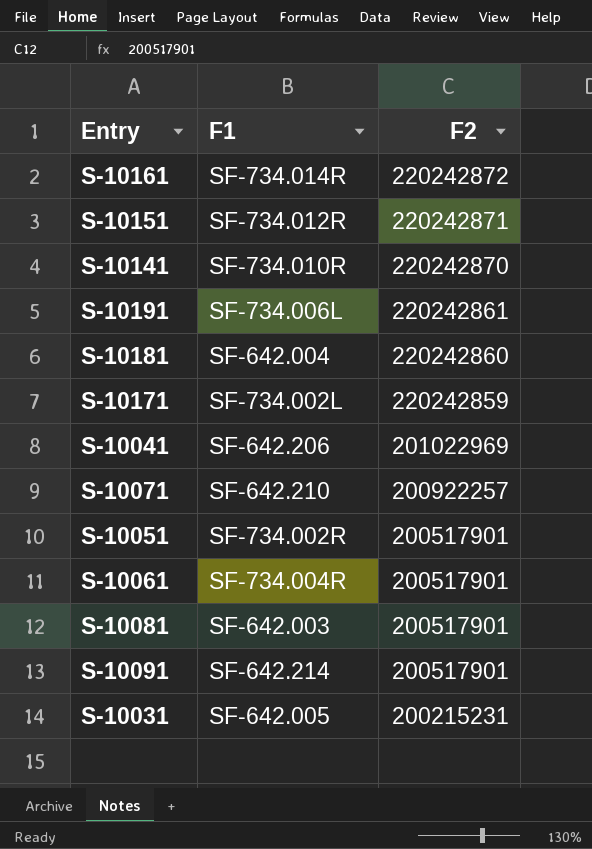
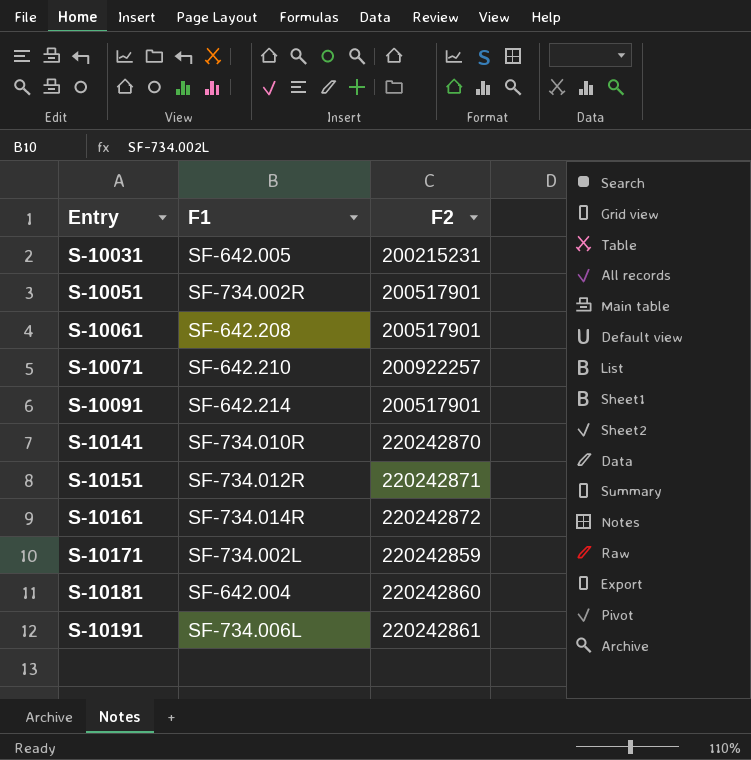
row order: F2 descending -> Entry ascending
row S-10041: SF-642.206 | 201022969 -> none
row S-10081: SF-642.003 | 200517901 -> none
S-10061 | F1: SF-734.004R -> SF-642.208

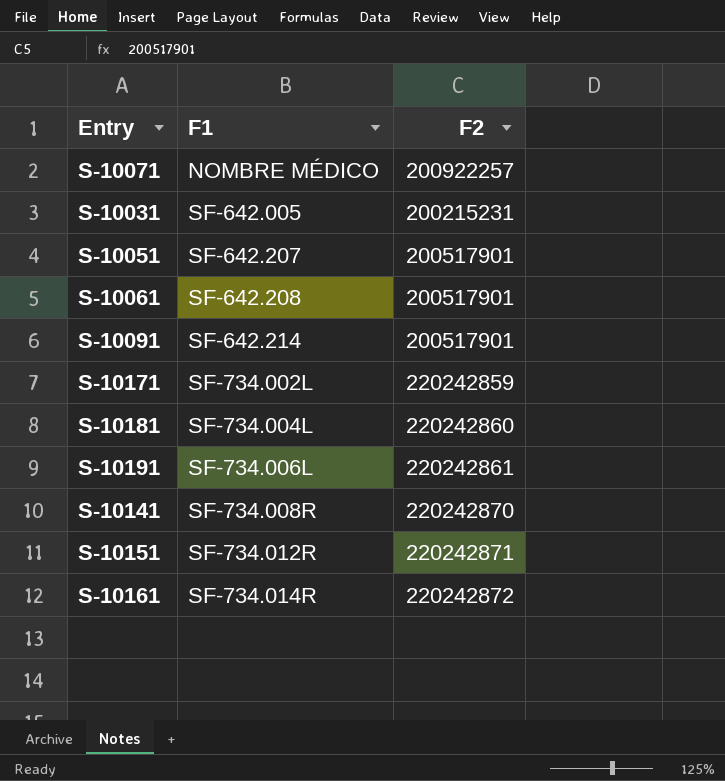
row order: Entry ascending -> F1 ascending
S-10071 | F1: SF-642.210 -> NOMBRE MÉDICO
S-10051 | F1: SF-734.002R -> SF-642.207
S-10181 | F1: SF-642.004 -> SF-734.004L
S-10141 | F1: SF-734.010R -> SF-734.008R

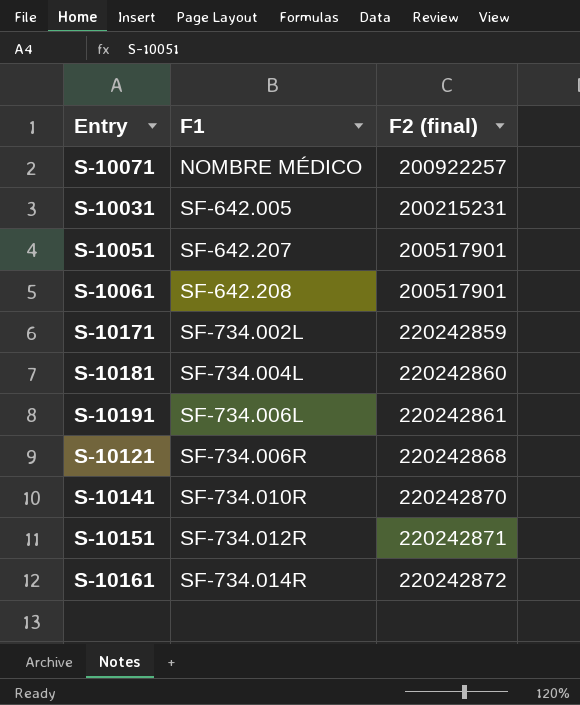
column name: F2 -> F2 (final)
row S-10091: SF-642.214 | 200517901 -> none
row S-10121: none -> SF-734.006R | 220242868
S-10141 | F1: SF-734.008R -> SF-734.010R

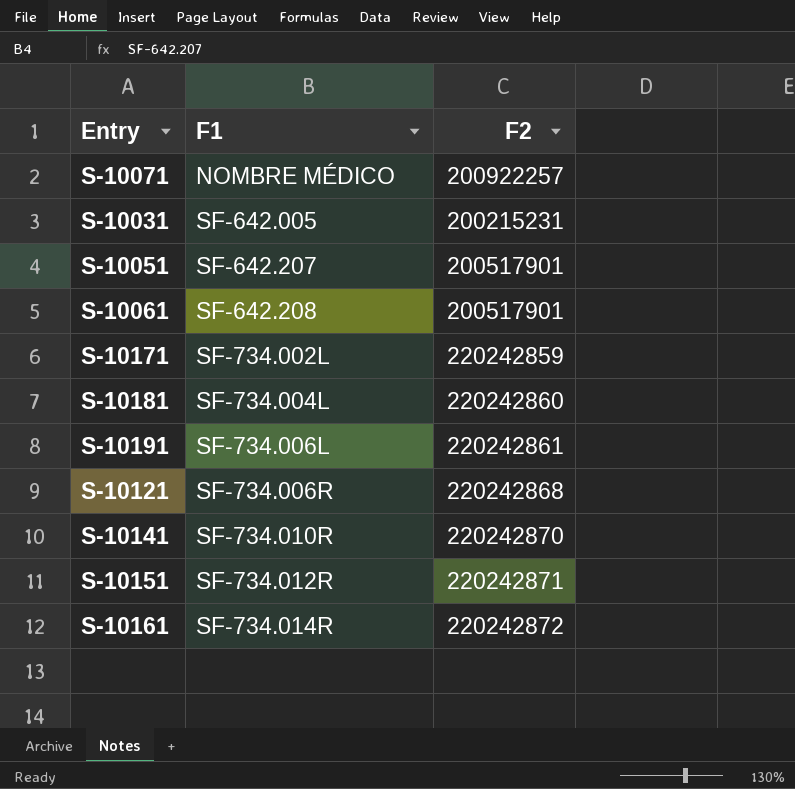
column name: F2 (final) -> F2

